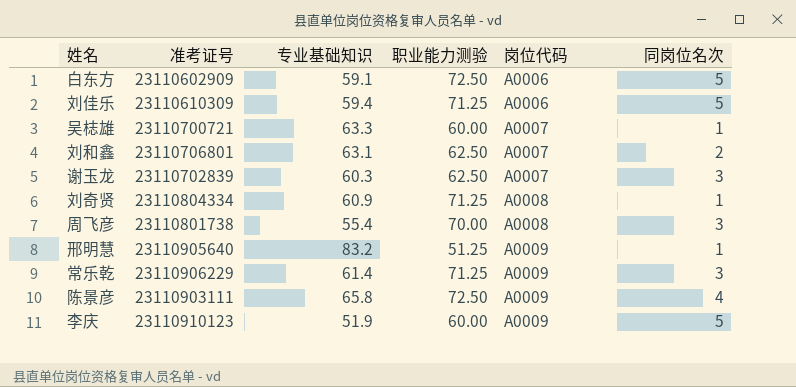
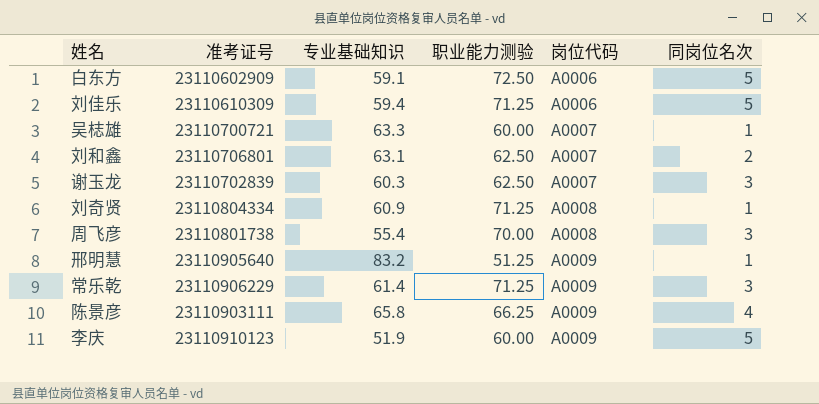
陈景彦 | 职业能力测验: 72.50 -> 66.25

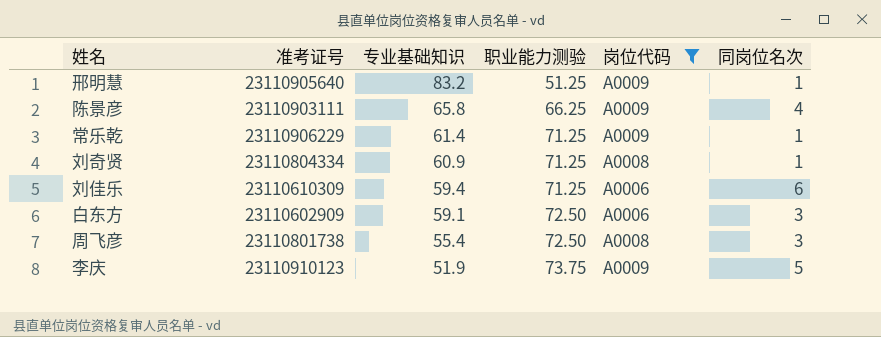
filter: none -> 岗位代码 != A0007
row order: 岗位代码 ascending -> 专业基础知识 descending
常乐乾 | 同岗位名次: 3 -> 1
刘佳乐 | 同岗位名次: 5 -> 6
白东方 | 同岗位名次: 5 -> 3
周飞彦 | 职业能力测验: 70.00 -> 72.50
李庆 | 职业能力测验: 60.00 -> 73.75

